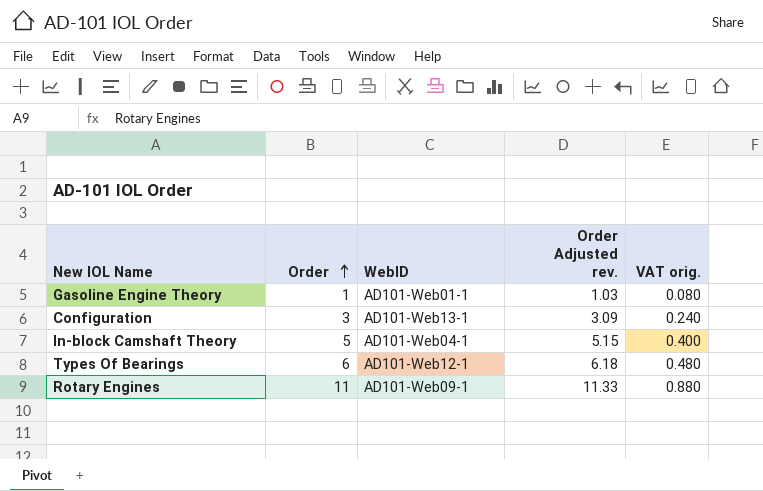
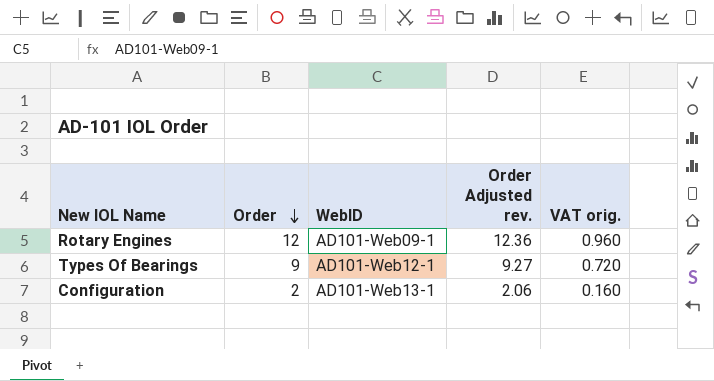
row order: Order ascending -> Order descending
row Gasoline Engine Theory: 1 | AD101-Web01-1 | 1.03 | 0.080 -> none
row In-block Camshaft Theory: 5 | AD101-Web04-1 | 5.15 | 0.400 -> none
Rotary Engines | Order: 11 -> 12
Rotary Engines | Order Adjusted rev.: 11.33 -> 12.36
Rotary Engines | VAT orig.: 0.880 -> 0.960
Types Of Bearings | Order: 6 -> 9
Types Of Bearings | Order Adjusted rev.: 6.18 -> 9.27
Types Of Bearings | VAT orig.: 0.480 -> 0.720
Configuration | Order: 3 -> 2
Configuration | Order Adjusted rev.: 3.09 -> 2.06
Configuration | VAT orig.: 0.240 -> 0.160

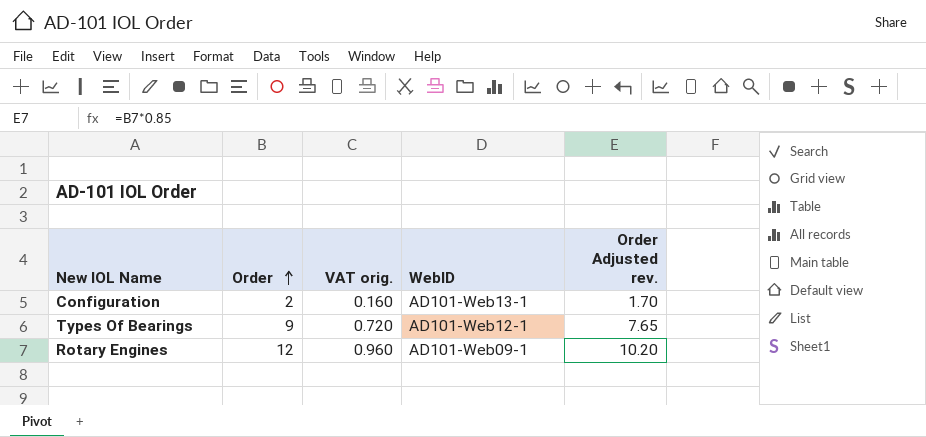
row order: Order descending -> Order ascending
column VAT orig. | position: 5 -> 3
column Order Adjusted rev. | formula: [Order] * 1.03 -> [Order] * 0.85

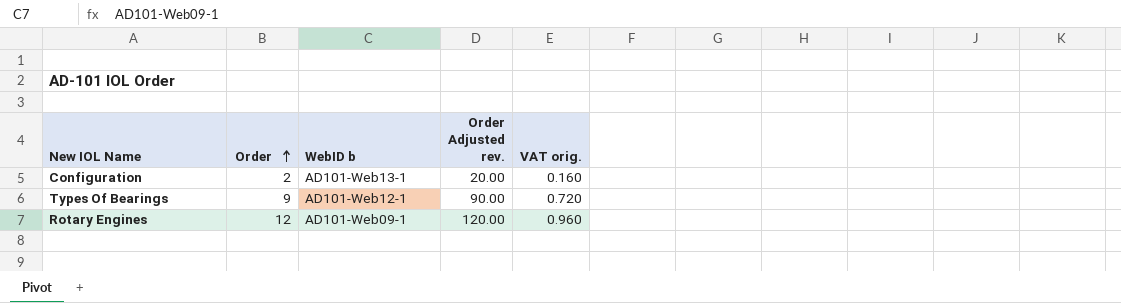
column name: WebID -> WebID b
column Order Adjusted rev. | formula: [Order] * 0.85 -> [Order] * 10
column VAT orig. | position: 3 -> 5

